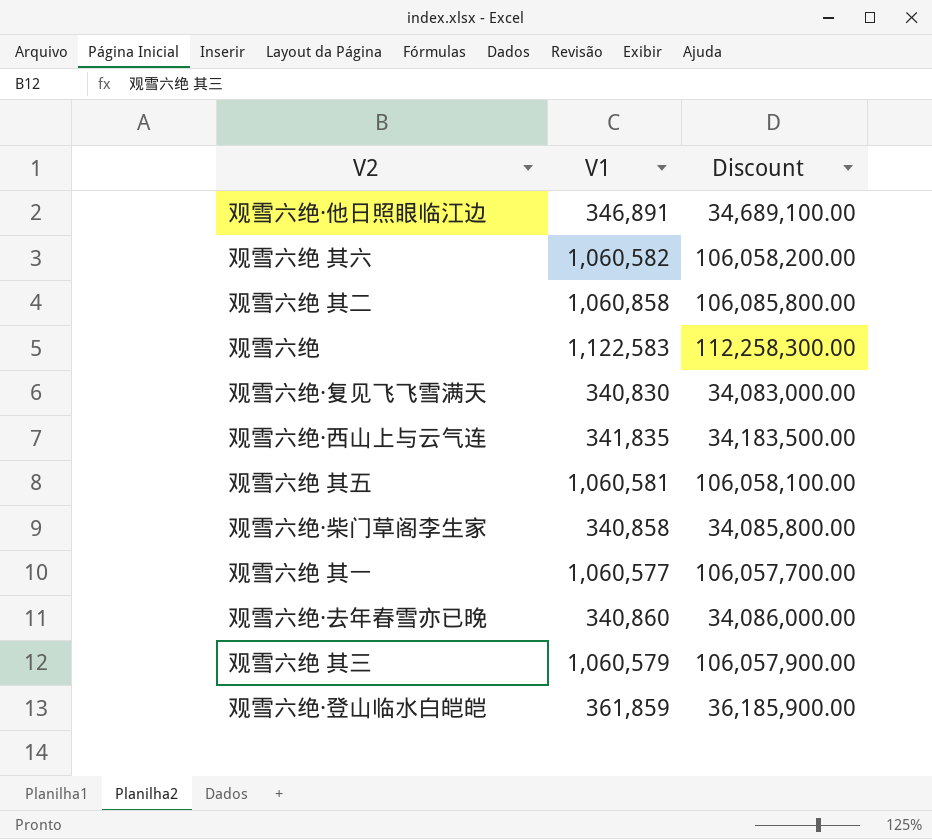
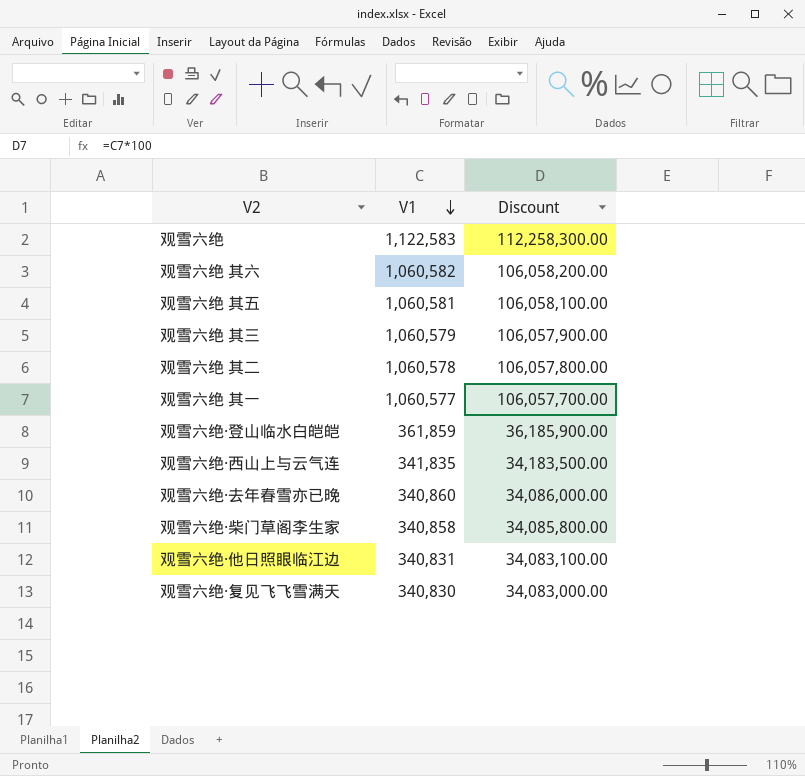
row order: none -> V1 descending
观雪六绝 其二 | V1: 1,060,858 -> 1,060,578
观雪六绝 其二 | Discount: 106,085,800.00 -> 106,057,800.00
观雪六绝·他日照眼临江边 | V1: 346,891 -> 340,831
观雪六绝·他日照眼临江边 | Discount: 34,689,100.00 -> 34,083,100.00

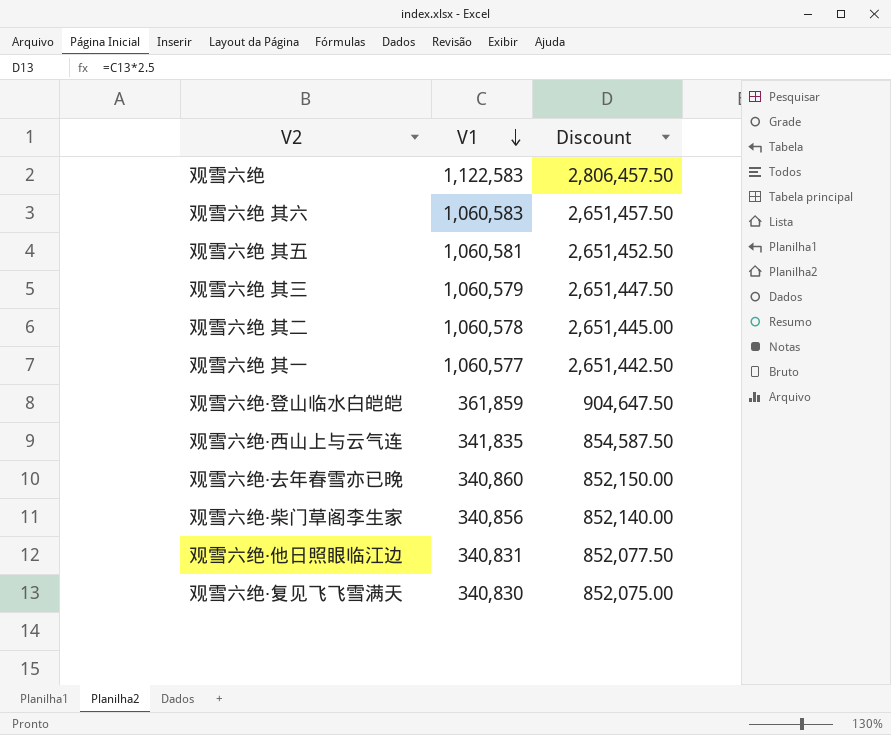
column Discount | formula: [V1] * 100 -> [V1] * 2.5
观雪六绝 其六 | V1: 1,060,582 -> 1,060,583
观雪六绝·柴门草阁李生家 | V1: 340,858 -> 340,856

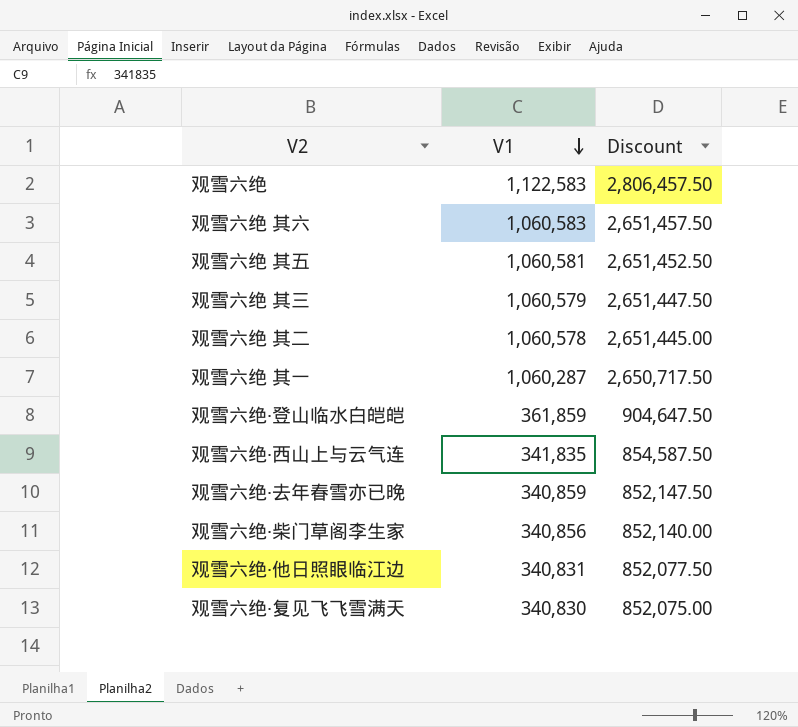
观雪六绝 其一 | V1: 1,060,577 -> 1,060,287
观雪六绝 其一 | Discount: 2,651,442.50 -> 2,650,717.50
观雪六绝·去年春雪亦已晚 | V1: 340,860 -> 340,859
观雪六绝·去年春雪亦已晚 | Discount: 852,150.00 -> 852,147.50

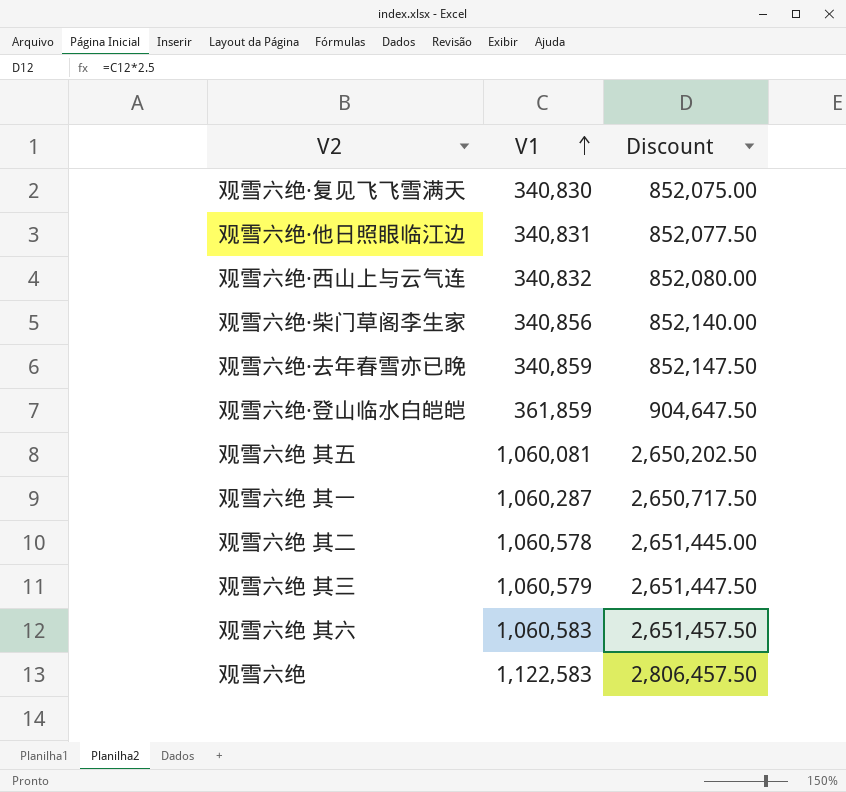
row order: V1 descending -> V1 ascending
观雪六绝·西山上与云气连 | V1: 341,835 -> 340,832
观雪六绝·西山上与云气连 | Discount: 854,587.50 -> 852,080.00
观雪六绝 其五 | V1: 1,060,581 -> 1,060,081
观雪六绝 其五 | Discount: 2,651,452.50 -> 2,650,202.50

